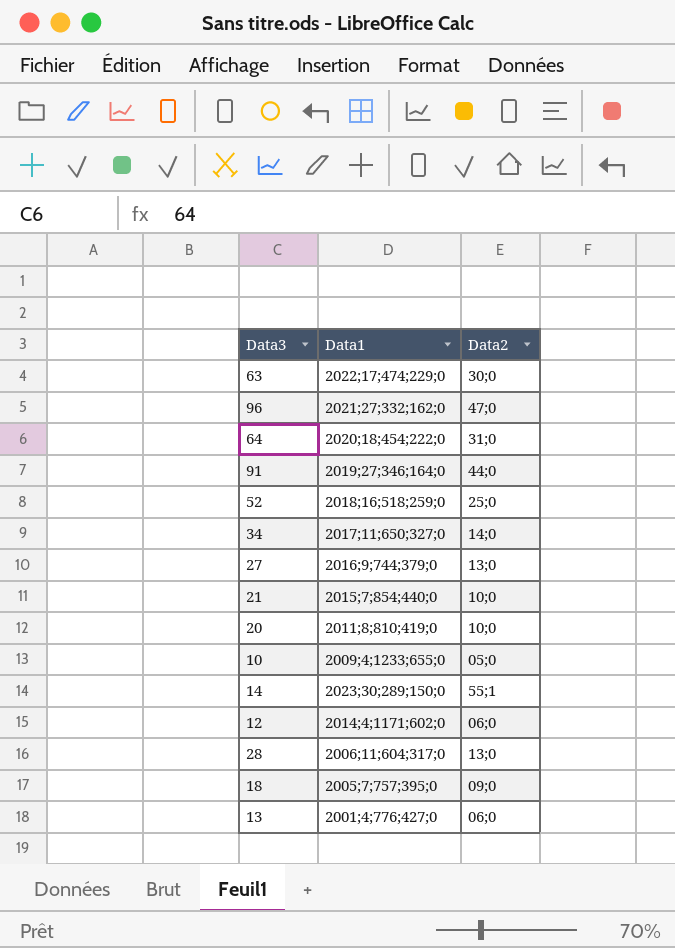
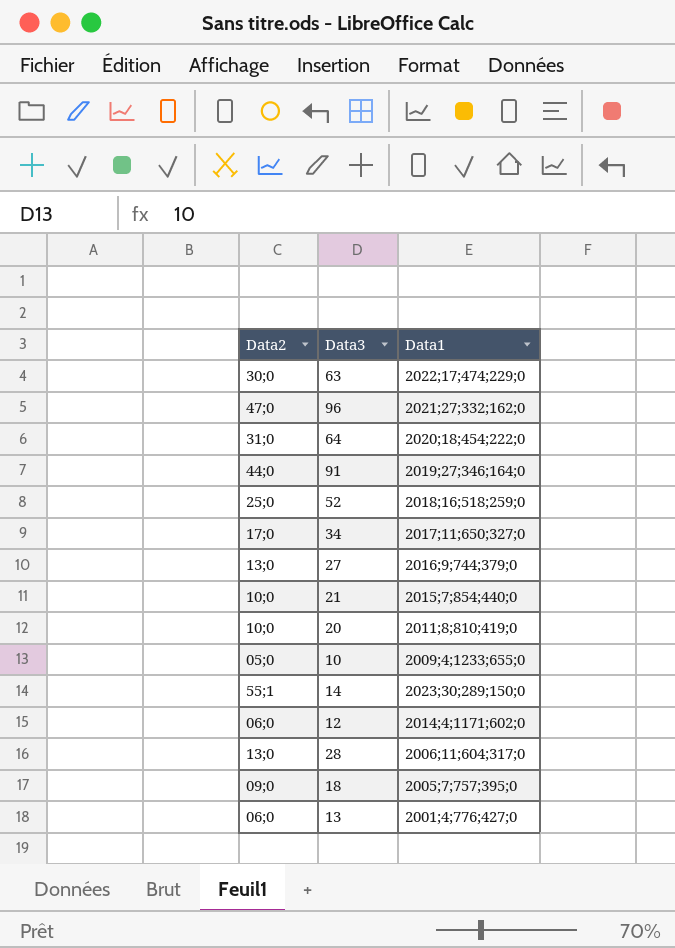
column Data2 | position: 3 -> 1
34 | Data2: 14;0 -> 17;0

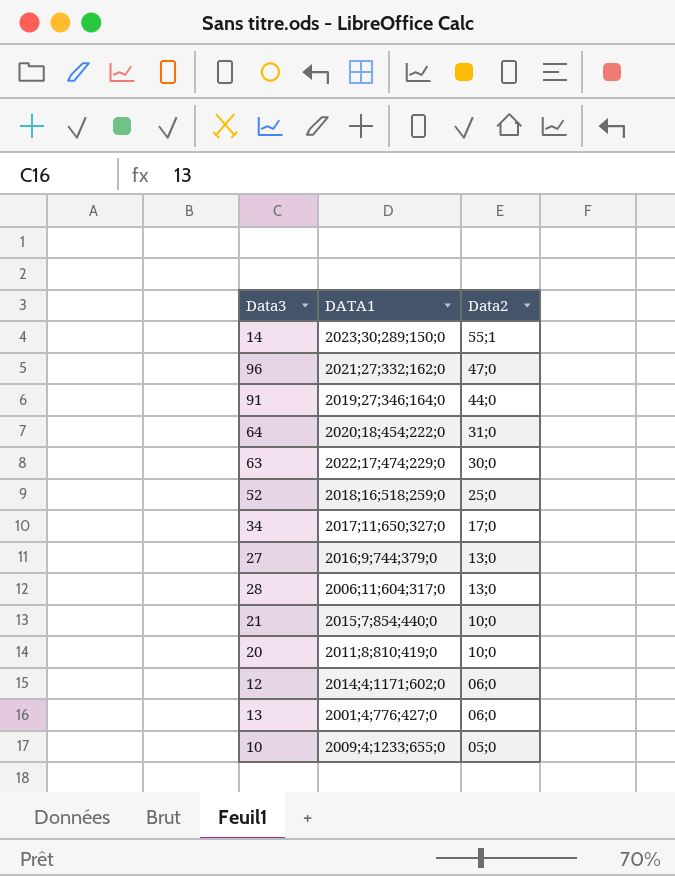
row order: none -> Data2 descending
column name: Data1 -> DATA1
column Data2 | position: 1 -> 3
row 18: 09;0 | 2005;7;757;395;0 -> none

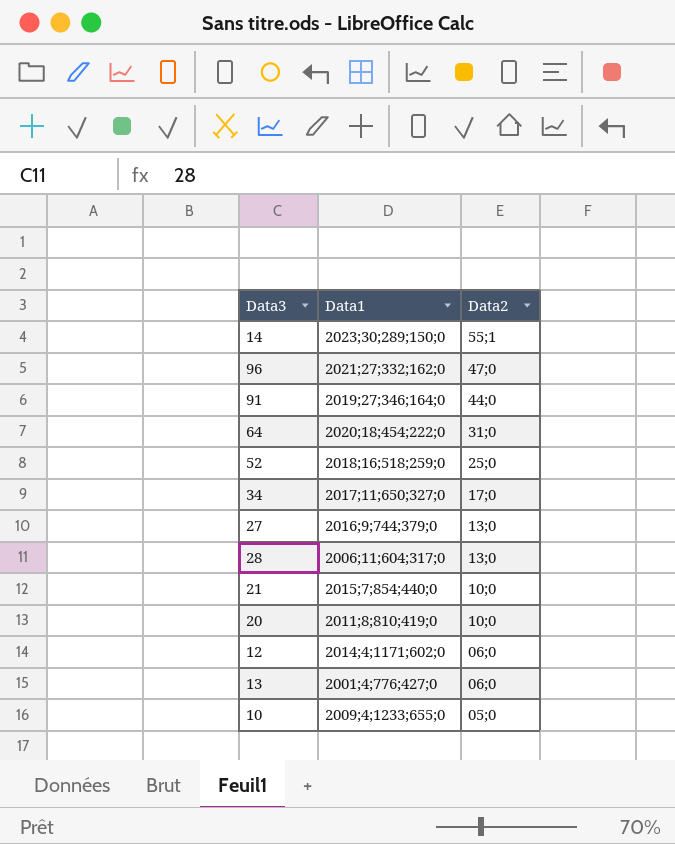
column name: DATA1 -> Data1
row 63: 2022;17;474;229;0 | 30;0 -> none

